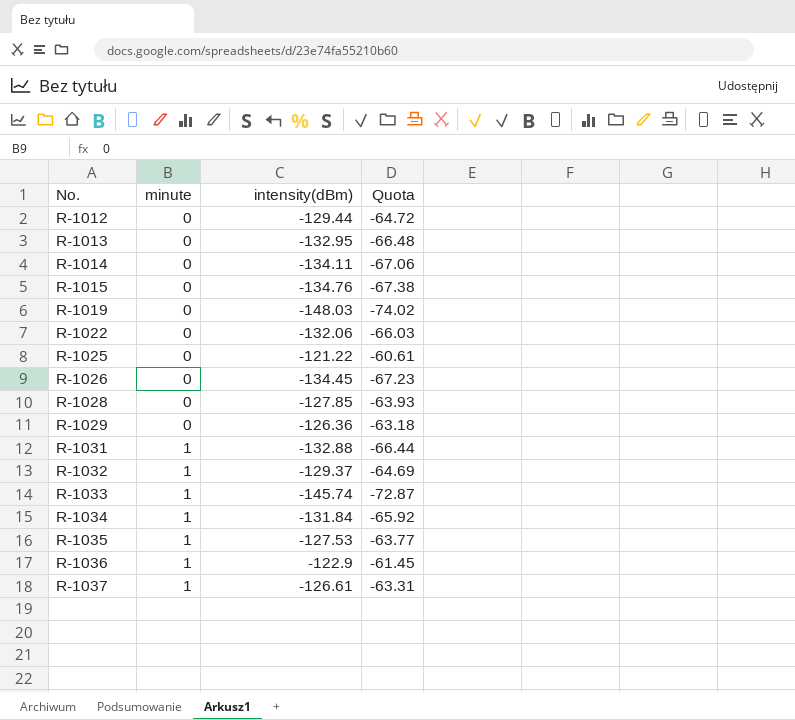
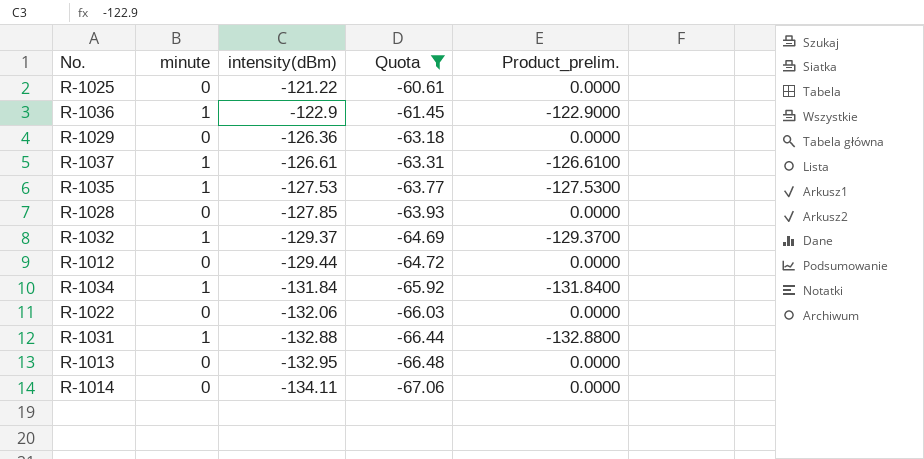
filter: none -> Quota >= -67.06
row order: No. ascending -> intensity(dBm) descending
column Product_prelim. | formula: none -> [minute] * [intensity(dBm)]

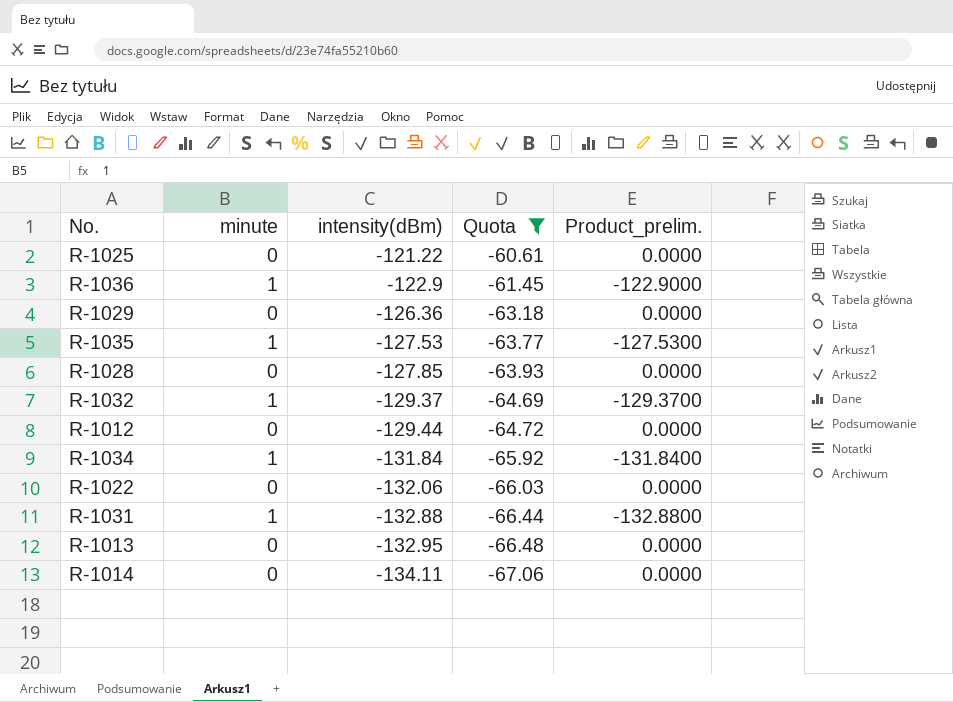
row R-1037: 1 | -126.61 | -63.31 | -126.6100 -> none

